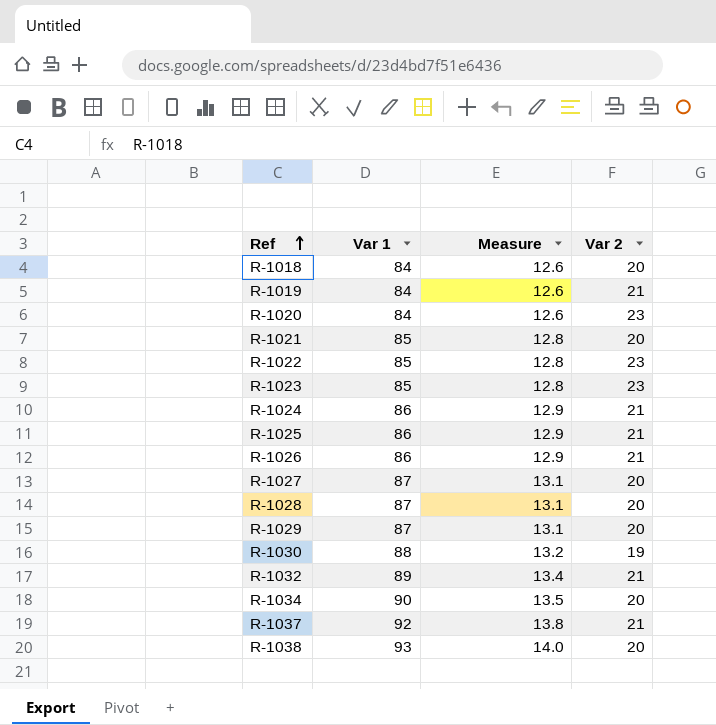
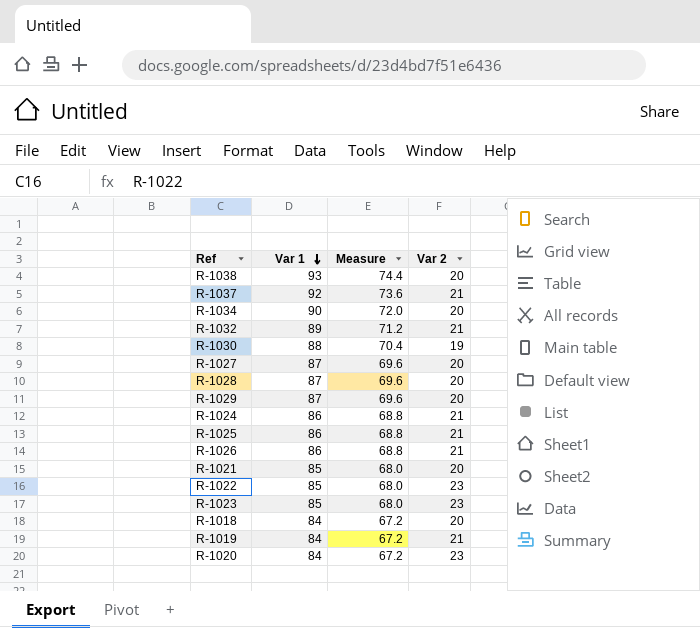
row order: Ref ascending -> Var 1 descending
column Measure | formula: [Var 1] * 0.15 -> [Var 1] * 0.8

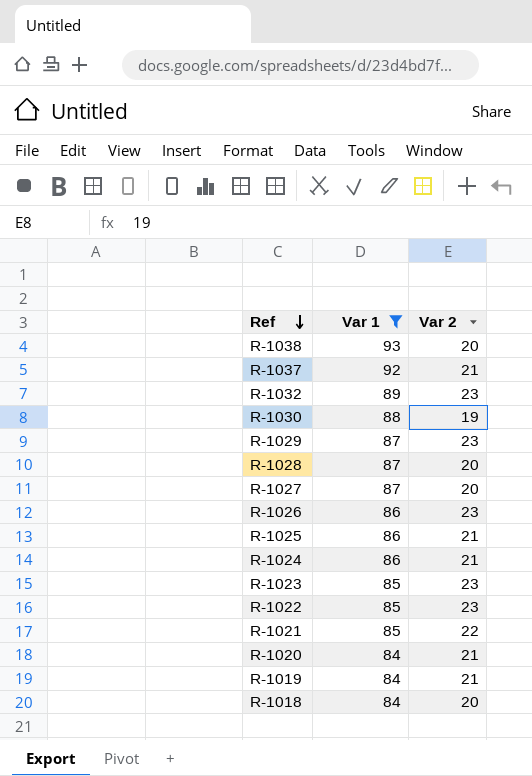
filter: none -> Var 1 != 90
row order: Var 1 descending -> Ref descending
column Measure | formula: [Var 1] * 0.8 -> none
R-1032 | Var 2: 21 -> 23
R-1029 | Var 2: 20 -> 23
R-1026 | Var 2: 21 -> 23
R-1021 | Var 2: 20 -> 22
R-1020 | Var 2: 23 -> 21

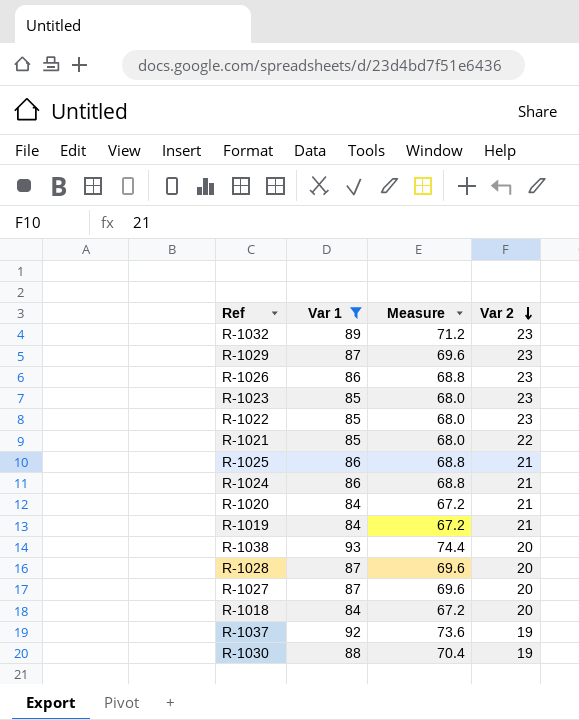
row order: Ref descending -> Var 2 descending
column Measure | formula: none -> [Var 1] * 0.8
R-1037 | Var 2: 21 -> 19

